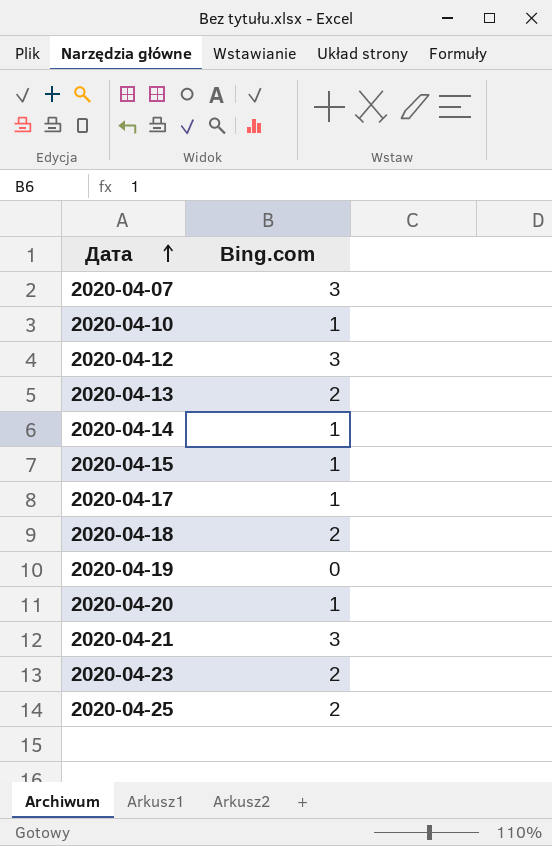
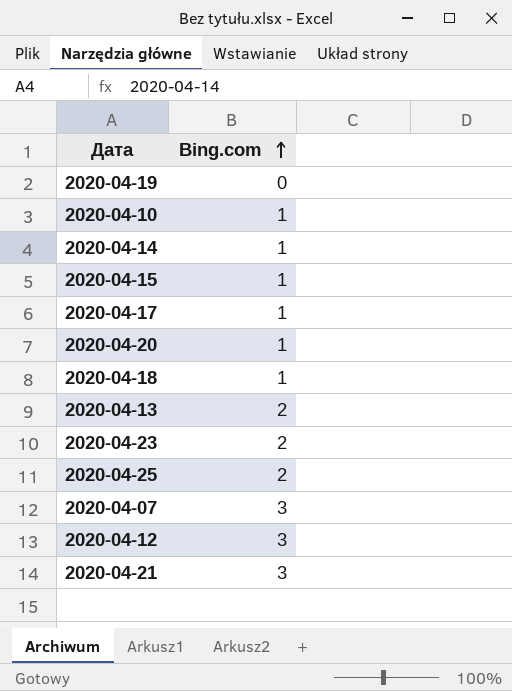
row order: Дата ascending -> Bing.com ascending
2020-04-18 | Bing.com: 2 -> 1

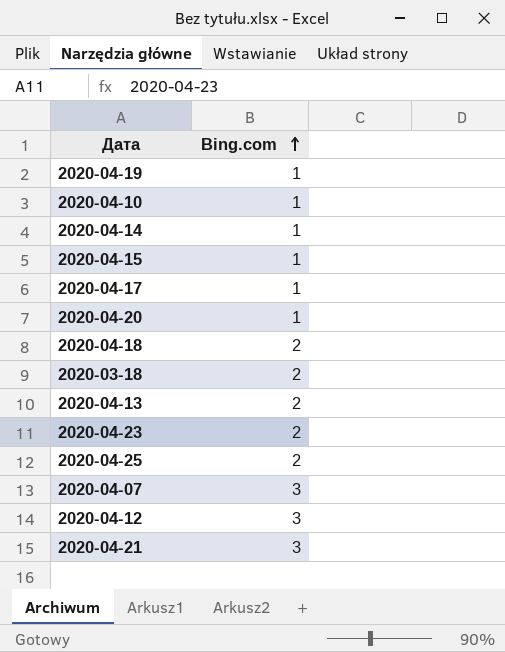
2020-04-19 | Bing.com: 0 -> 1
2020-04-18 | Bing.com: 1 -> 2
row 2020-03-18: none -> 2

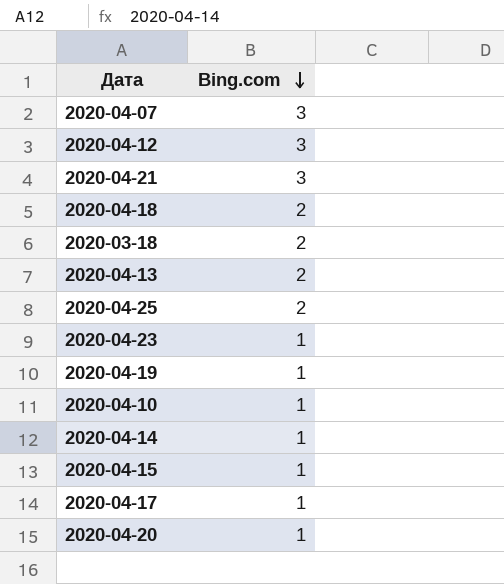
row order: Bing.com ascending -> Bing.com descending
2020-04-23 | Bing.com: 2 -> 1

